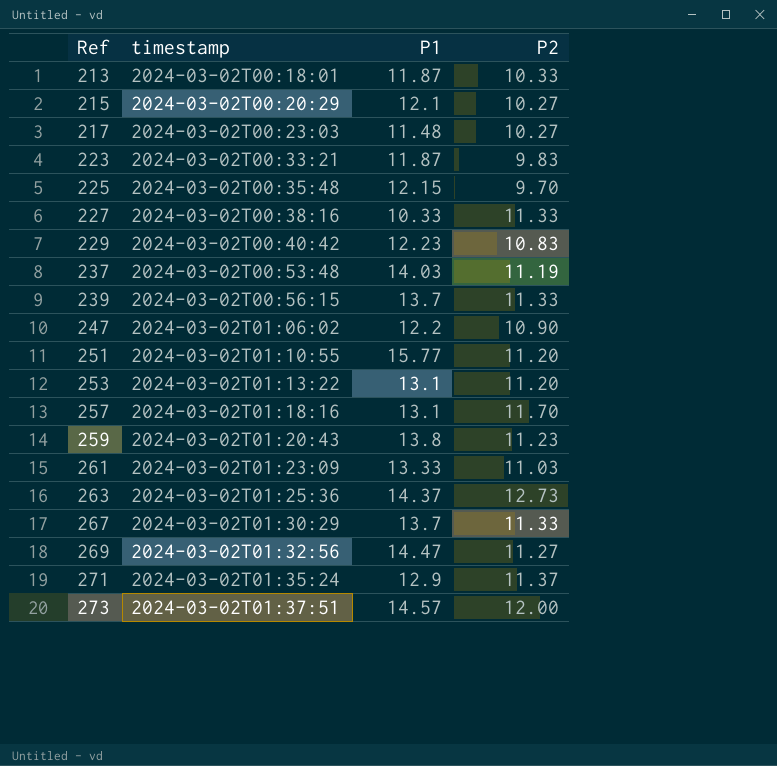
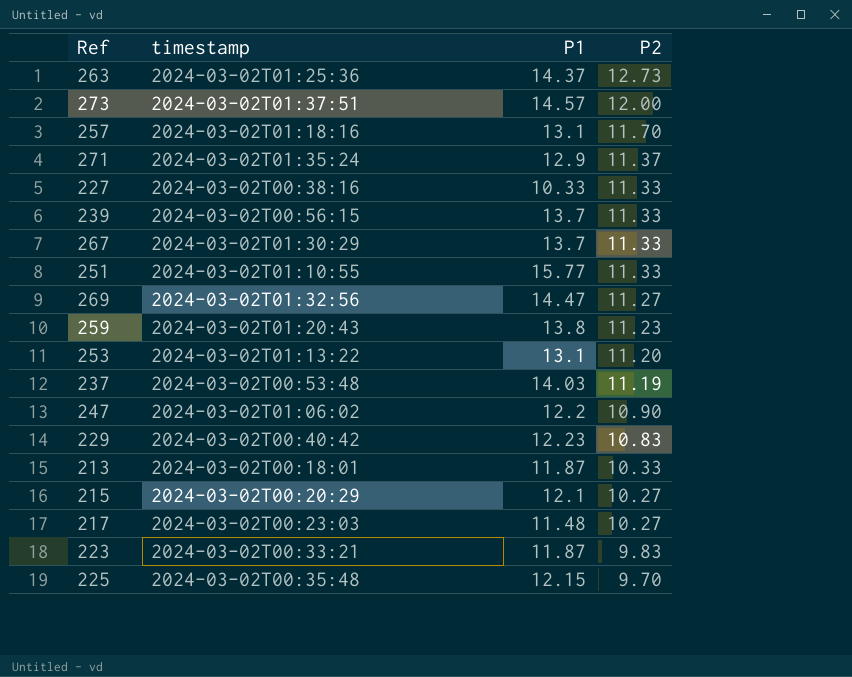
row order: Ref ascending -> P2 descending
row 261: 2024-03-02T01:23:09 | 13.33 | 11.03 -> none
251 | P2: 11.20 -> 11.33

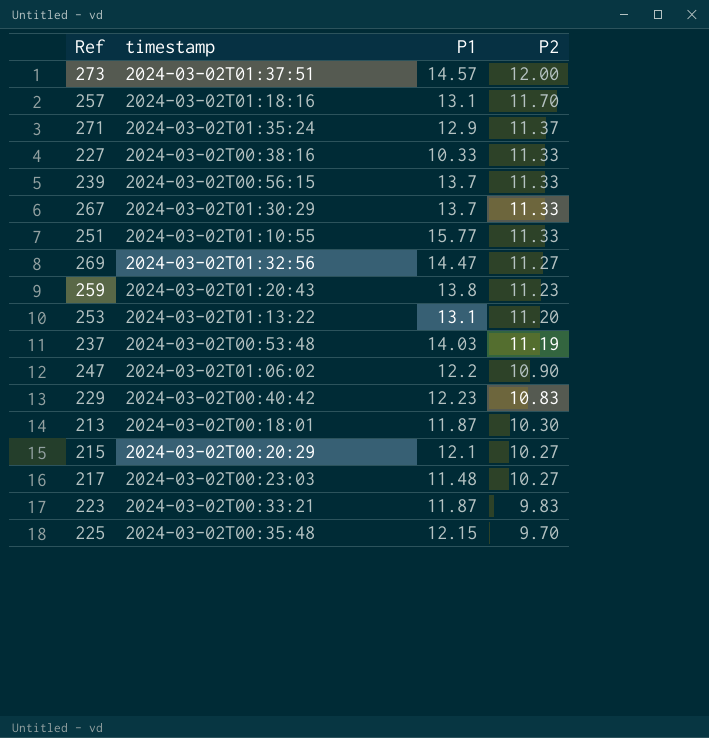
row 263: 2024-03-02T01:25:36 | 14.37 | 12.73 -> none
213 | P2: 10.33 -> 10.30

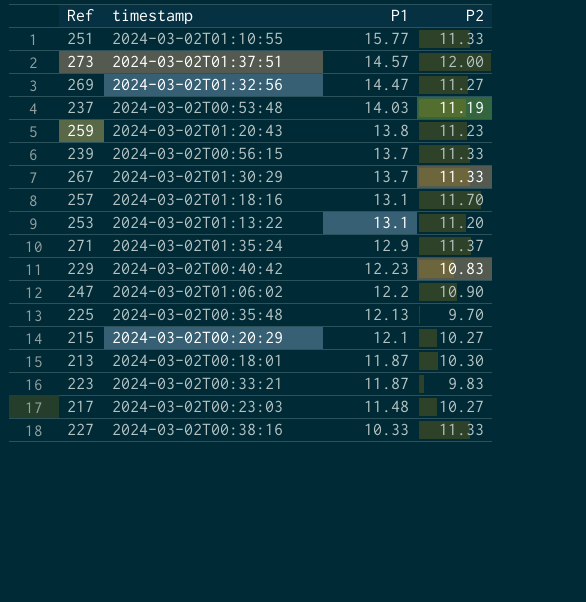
row order: P2 descending -> P1 descending
225 | P1: 12.15 -> 12.13

